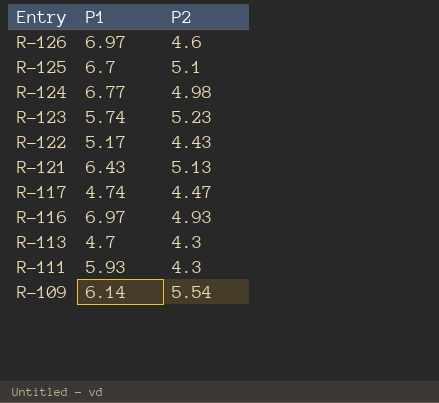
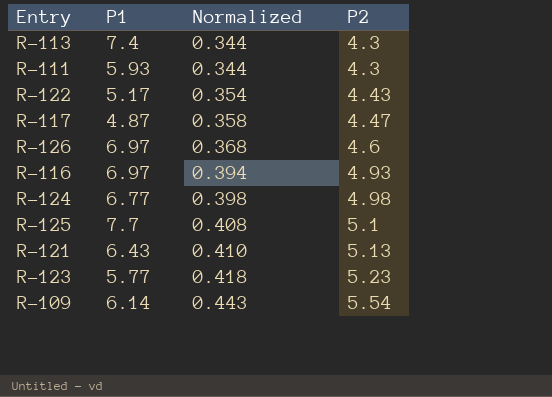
row order: Entry descending -> Normalized ascending
column Normalized | formula: none -> [P2] * 0.08
R-113 | P1: 4.7 -> 7.4
R-117 | P1: 4.74 -> 4.87
R-125 | P1: 6.7 -> 7.7
R-123 | P1: 5.74 -> 5.77

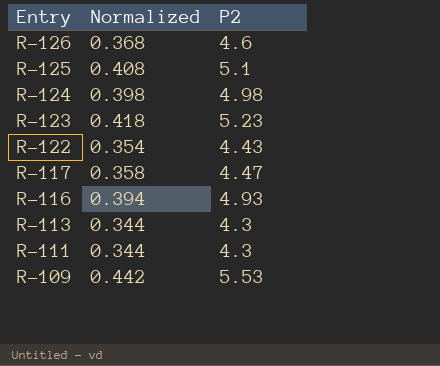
row order: Normalized ascending -> Entry descending
column P1 | position: 2 -> none
row R-121: 6.43 | 0.410 | 5.13 -> none
R-109 | Normalized: 0.443 -> 0.442
R-109 | P2: 5.54 -> 5.53

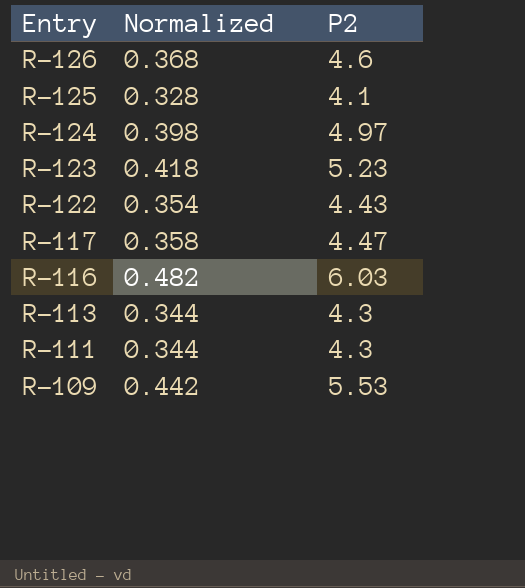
R-125 | Normalized: 0.408 -> 0.328
R-125 | P2: 5.1 -> 4.1
R-124 | P2: 4.98 -> 4.97
R-116 | Normalized: 0.394 -> 0.482
R-116 | P2: 4.93 -> 6.03

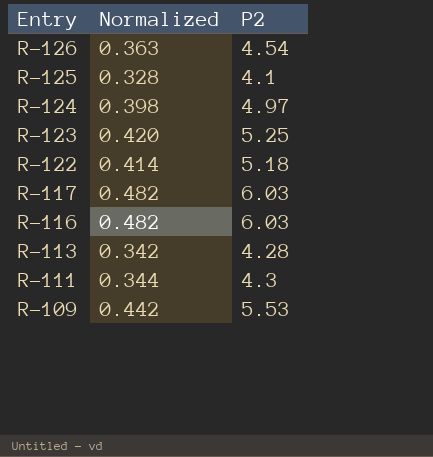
R-126 | Normalized: 0.368 -> 0.363
R-126 | P2: 4.6 -> 4.54
R-123 | Normalized: 0.418 -> 0.420
R-123 | P2: 5.23 -> 5.25
R-122 | Normalized: 0.354 -> 0.414
R-122 | P2: 4.43 -> 5.18
R-117 | Normalized: 0.358 -> 0.482
R-117 | P2: 4.47 -> 6.03
R-113 | Normalized: 0.344 -> 0.342
R-113 | P2: 4.3 -> 4.28

